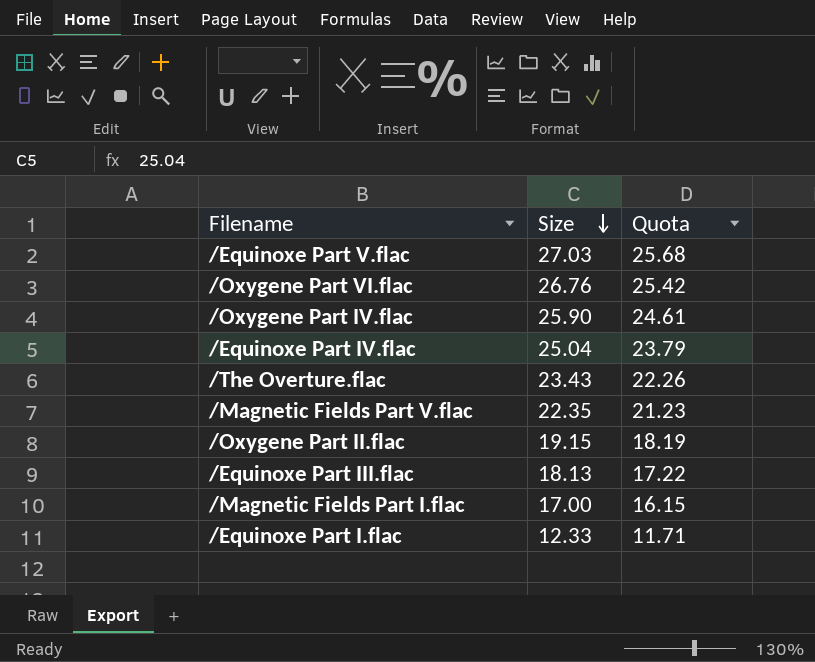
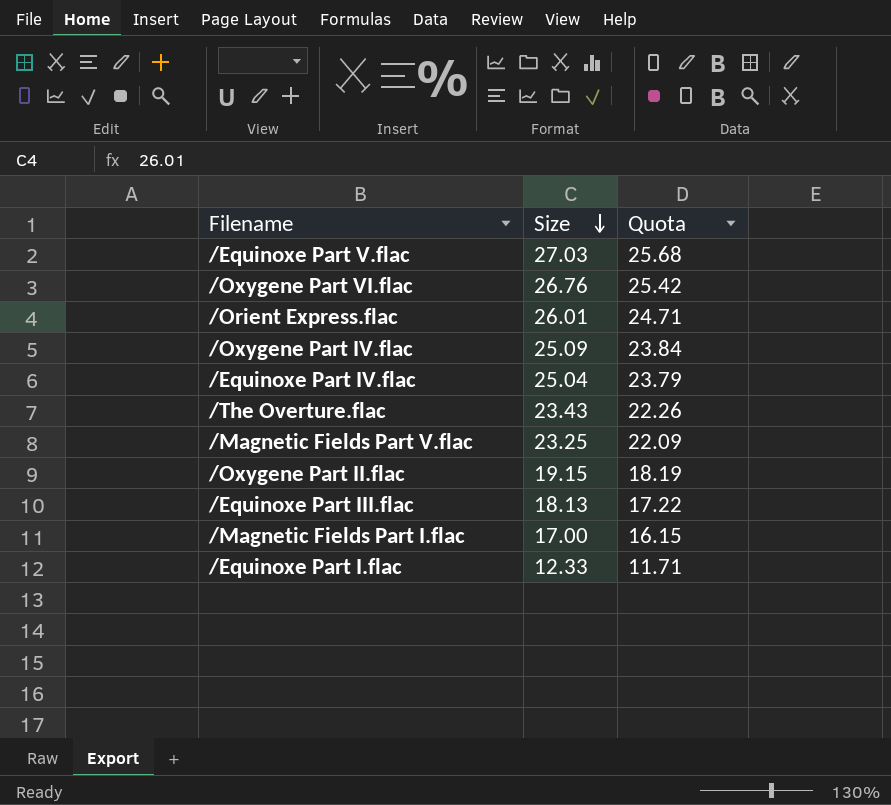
row /Orient Express.flac: none -> 26.01 | 24.71
/Oxygene Part IV.flac | Size: 25.90 -> 25.09
/Oxygene Part IV.flac | Quota: 24.61 -> 23.84
/Magnetic Fields Part V.flac | Size: 22.35 -> 23.25
/Magnetic Fields Part V.flac | Quota: 21.23 -> 22.09

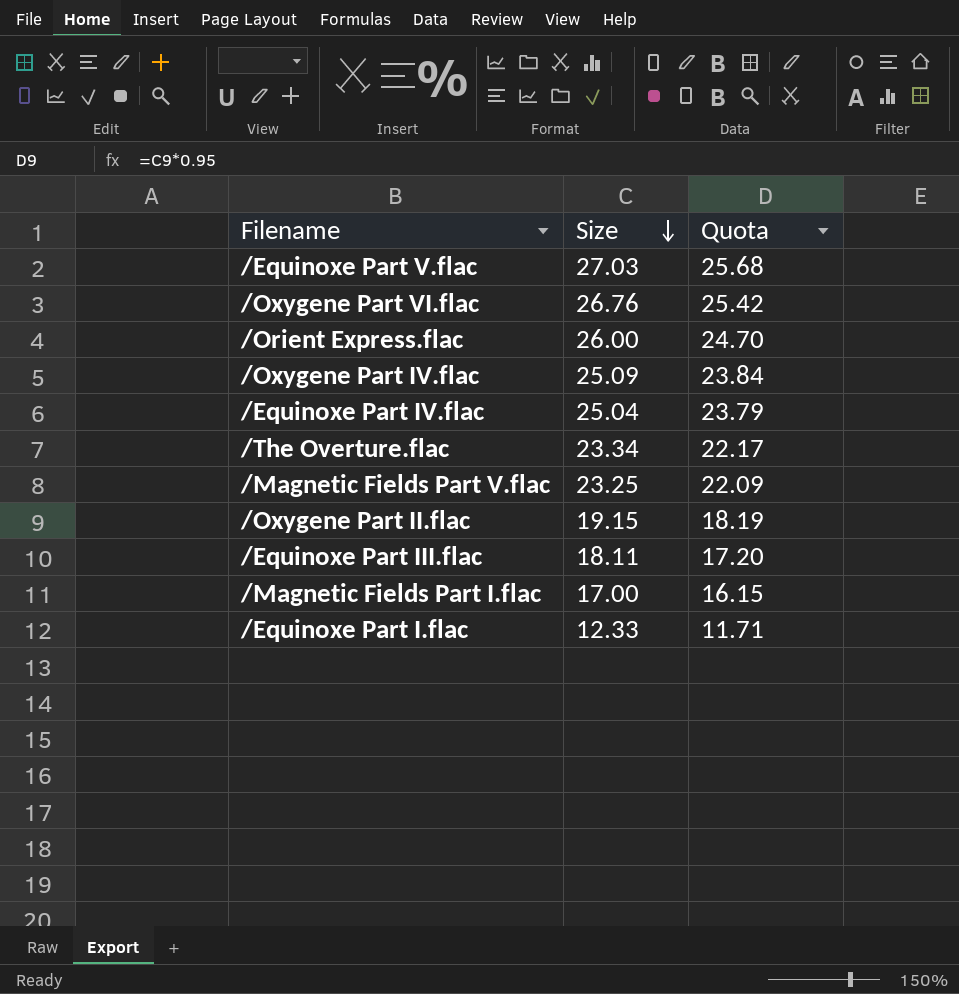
/Orient Express.flac | Size: 26.01 -> 26.00
/Orient Express.flac | Quota: 24.71 -> 24.70
/The Overture.flac | Size: 23.43 -> 23.34
/The Overture.flac | Quota: 22.26 -> 22.17
/Equinoxe Part III.flac | Size: 18.13 -> 18.11
/Equinoxe Part III.flac | Quota: 17.22 -> 17.20

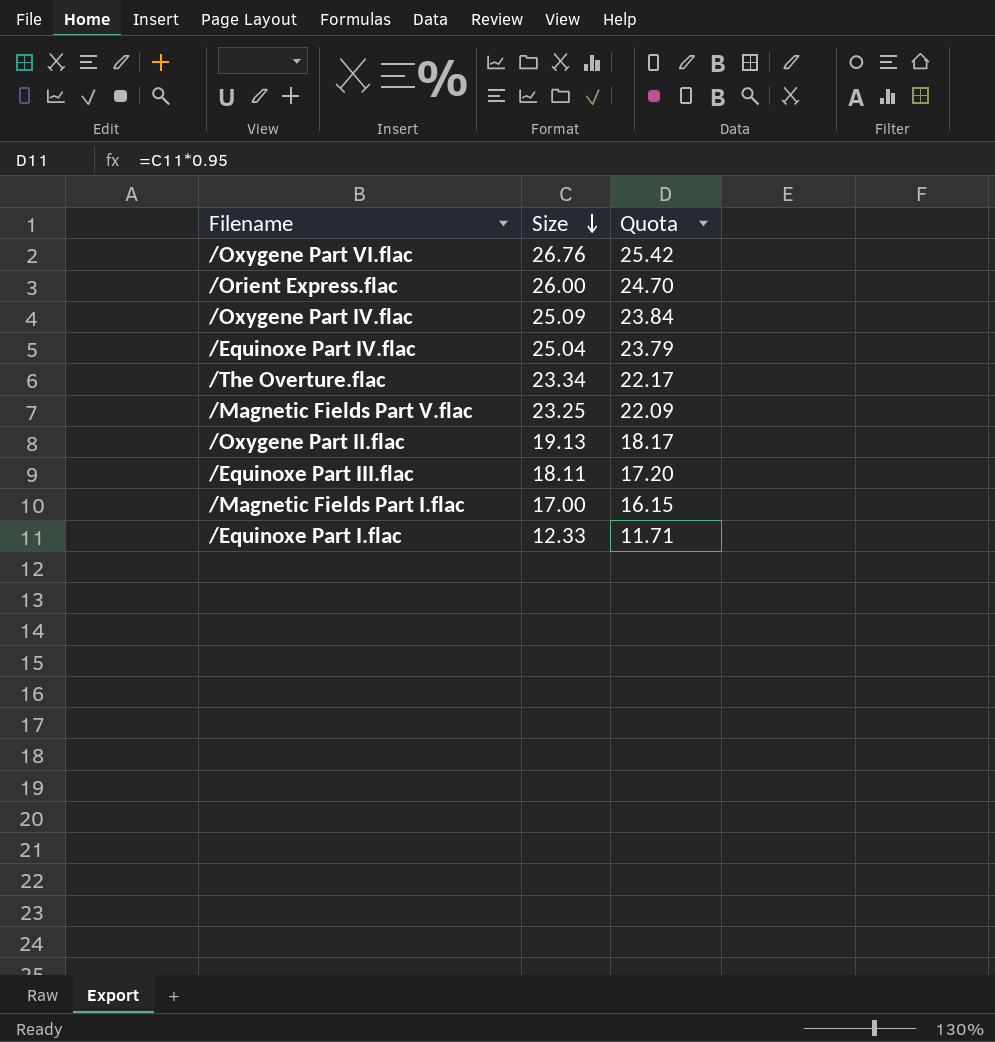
row /Equinoxe Part V.flac: 27.03 | 25.68 -> none
/Oxygene Part II.flac | Size: 19.15 -> 19.13
/Oxygene Part II.flac | Quota: 18.19 -> 18.17

